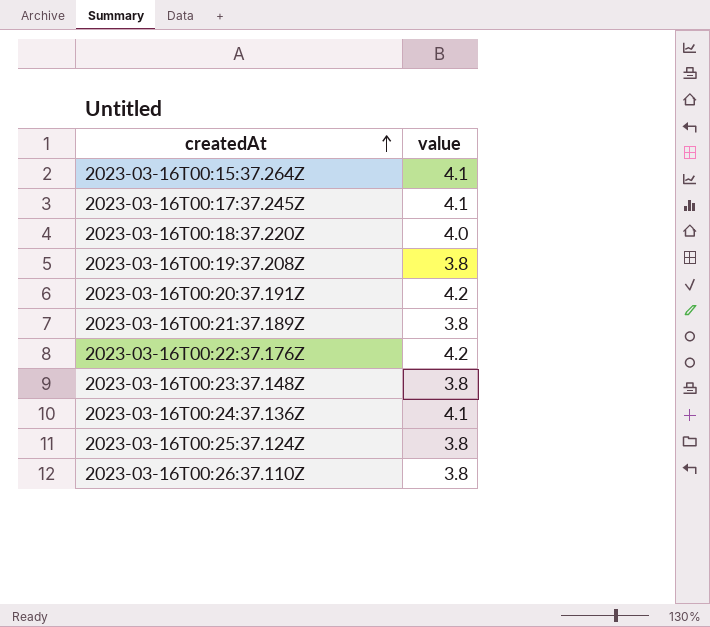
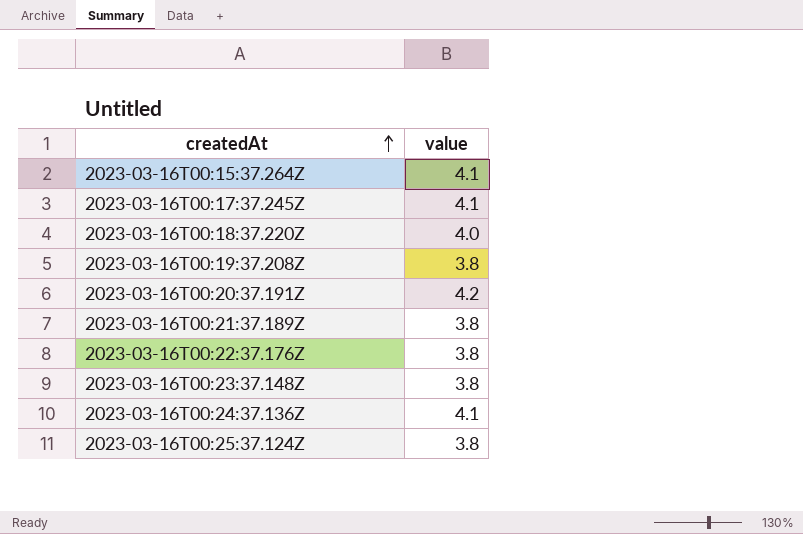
row 2023-03-16T00:26:37.110Z: 3.8 -> none
2023-03-16T00:22:37.176Z | value: 4.2 -> 3.8

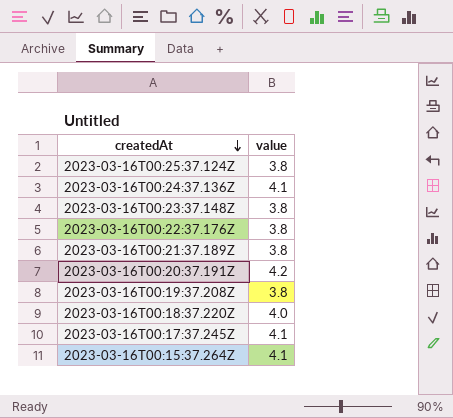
row order: createdAt ascending -> createdAt descending

